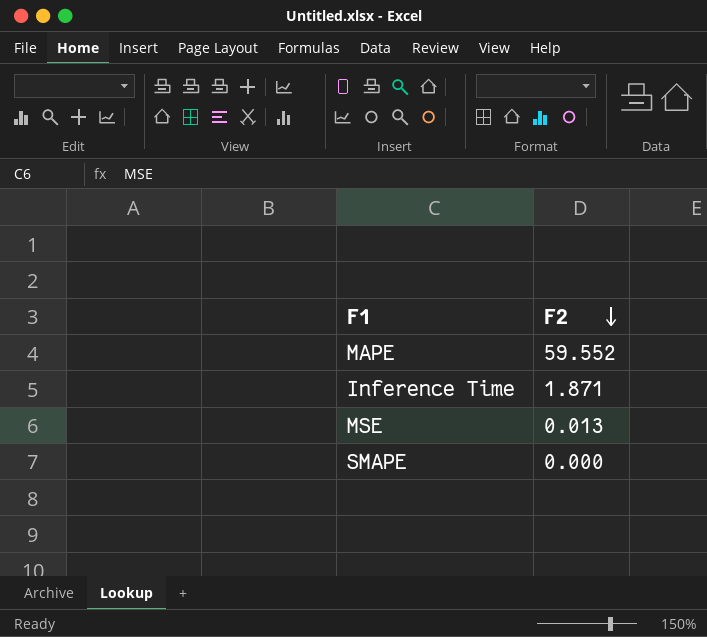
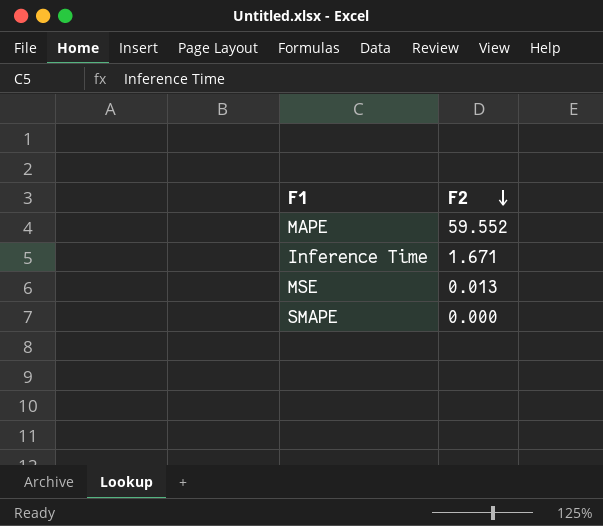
Inference Time | F2: 1.871 -> 1.671

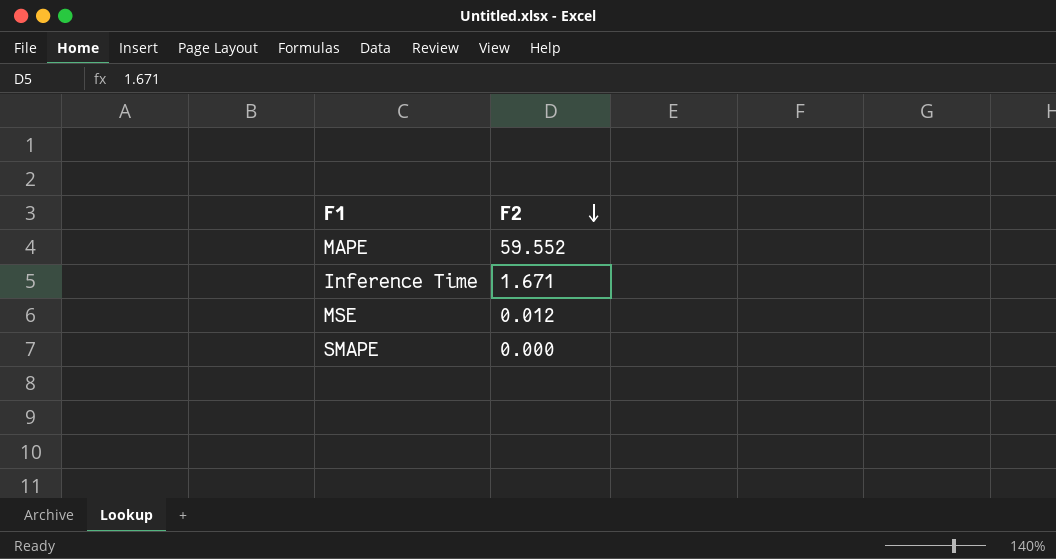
MSE | F2: 0.013 -> 0.012

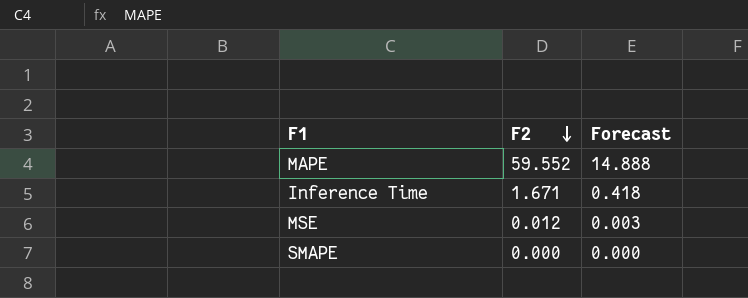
column Forecast | formula: none -> [F2] * 0.25

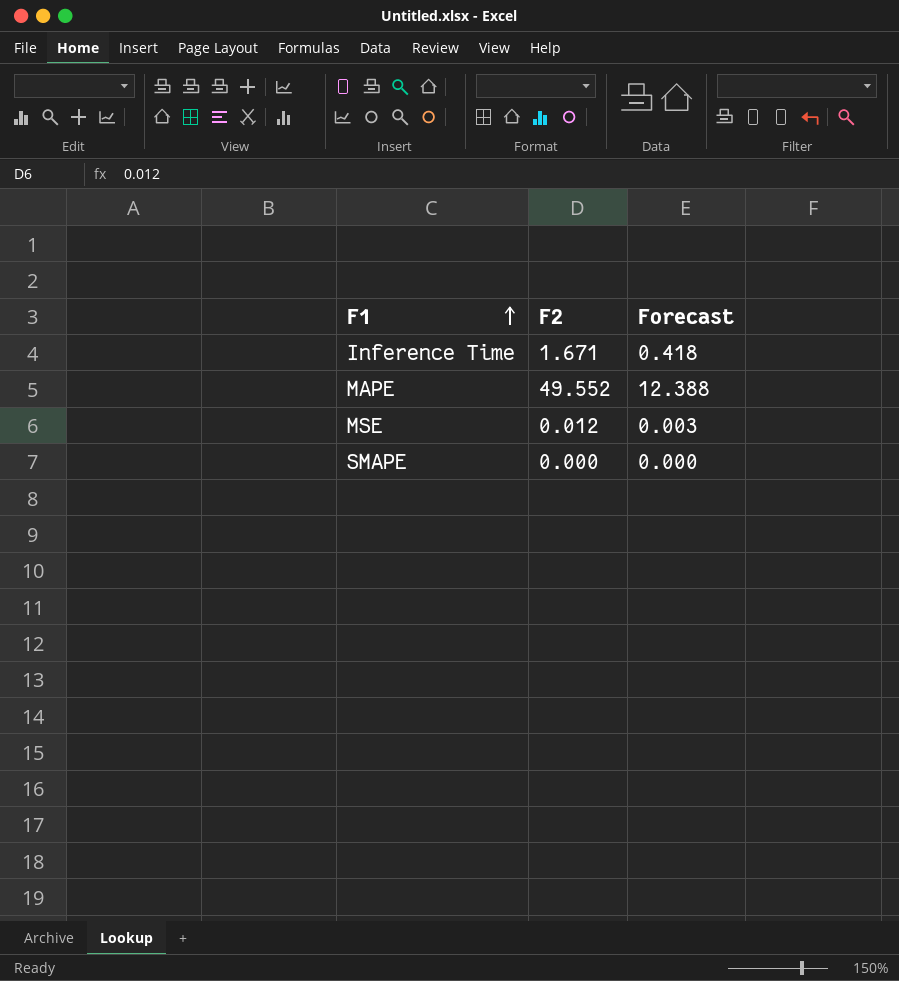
row order: F2 descending -> F1 ascending
MAPE | F2: 59.552 -> 49.552
MAPE | Forecast: 14.888 -> 12.388

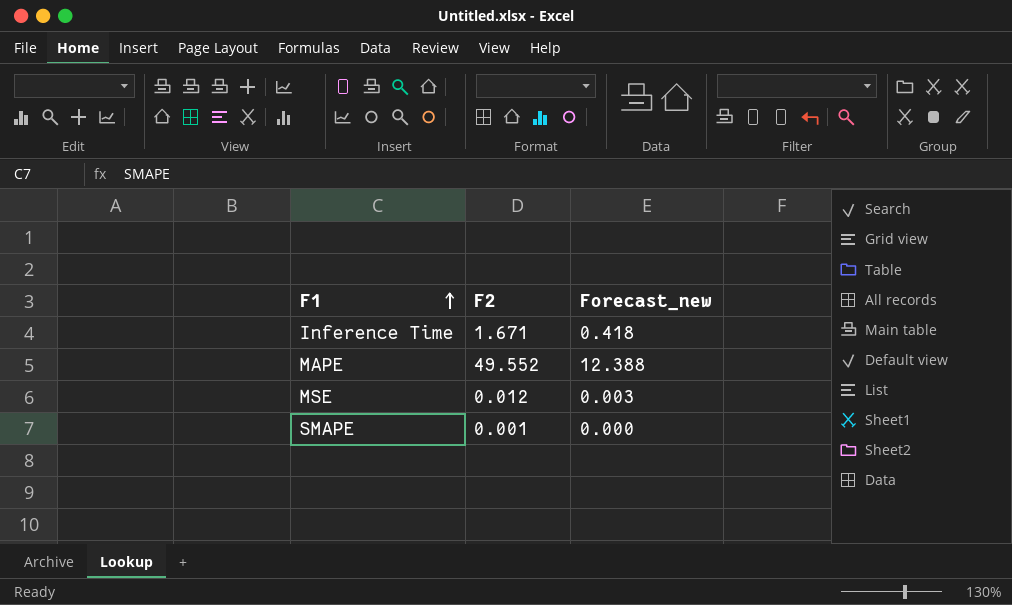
column name: Forecast -> Forecast_new
SMAPE | F2: 0.000 -> 0.001

